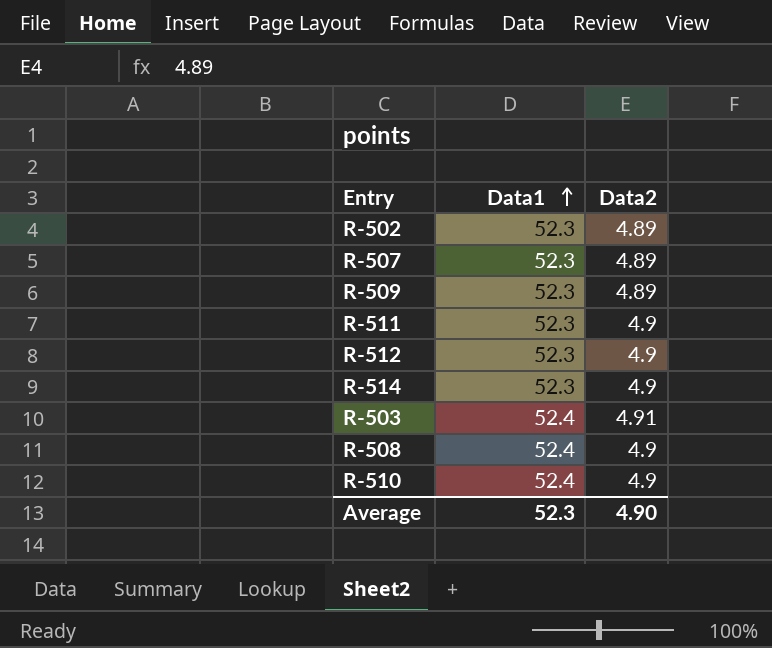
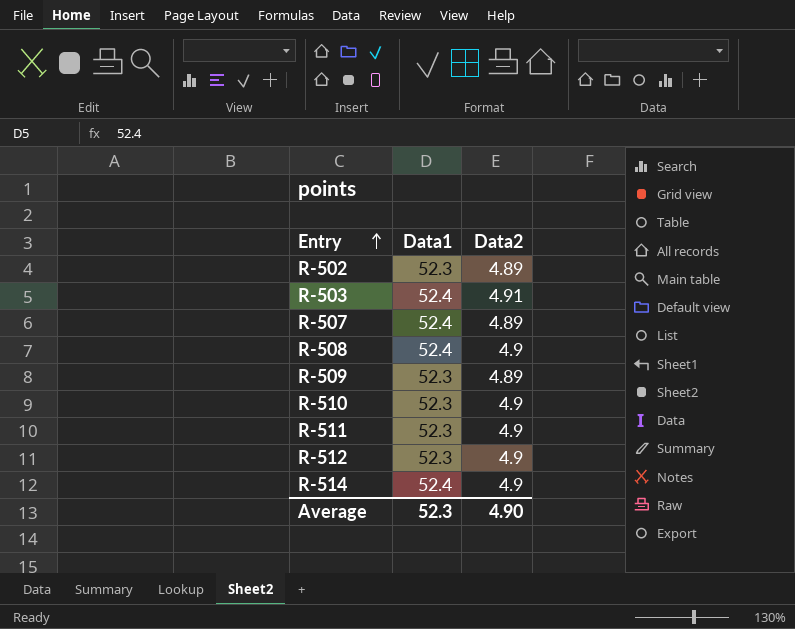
row order: Data1 ascending -> Entry ascending
R-507 | Data1: 52.3 -> 52.4
R-510 | Data1: 52.4 -> 52.3
R-514 | Data1: 52.3 -> 52.4

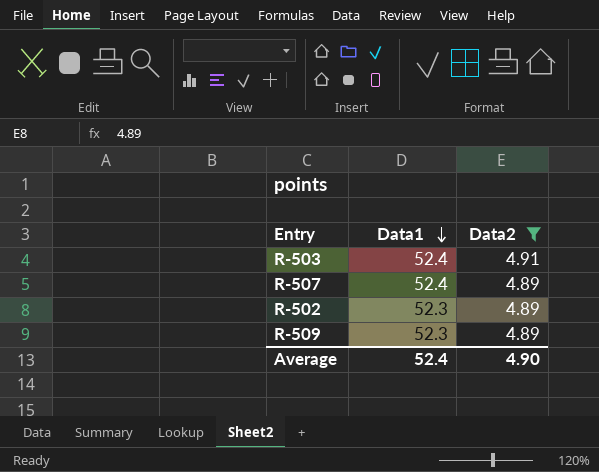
filter: none -> Data2 != 4.9
row order: Entry ascending -> Data1 descending
Average | Data1: 52.3 -> 52.4

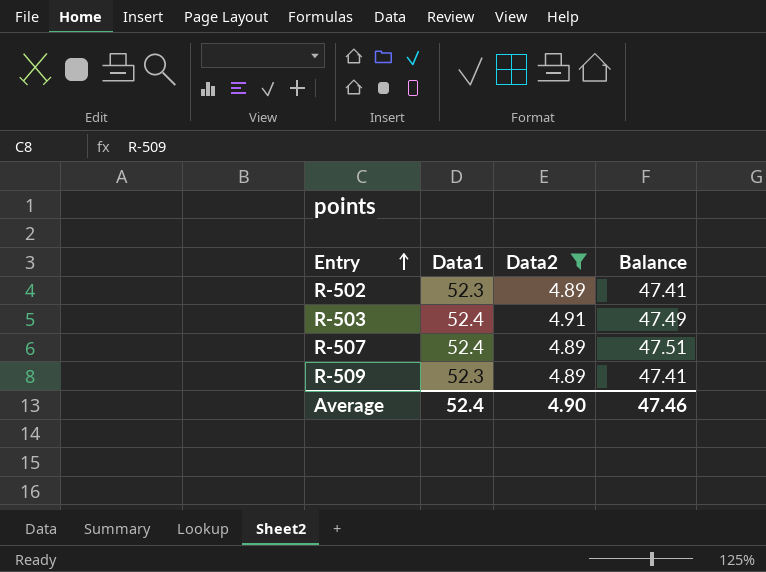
row order: Data1 descending -> Entry ascending
column Balance | formula: none -> [Data1] - [Data2]

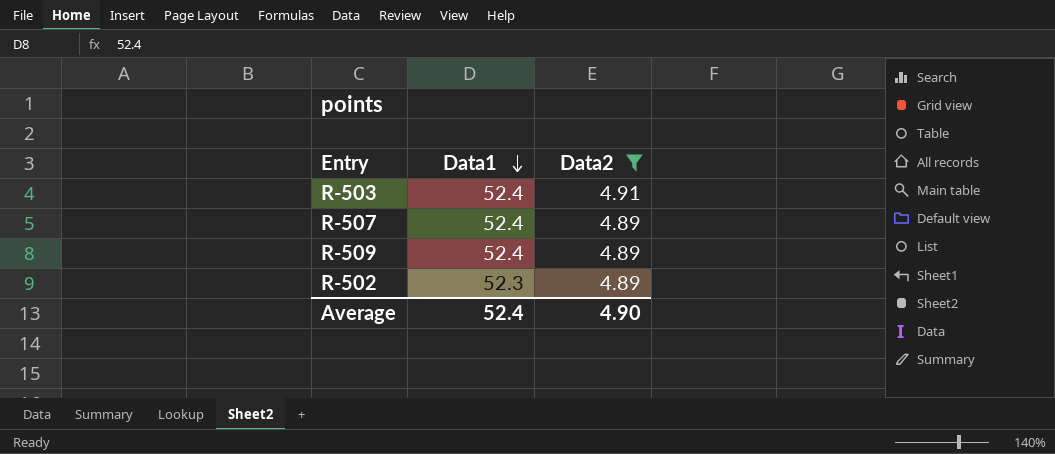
row order: Entry ascending -> Data1 descending
column Balance | formula: [Data1] - [Data2] -> none
R-509 | Data1: 52.3 -> 52.4

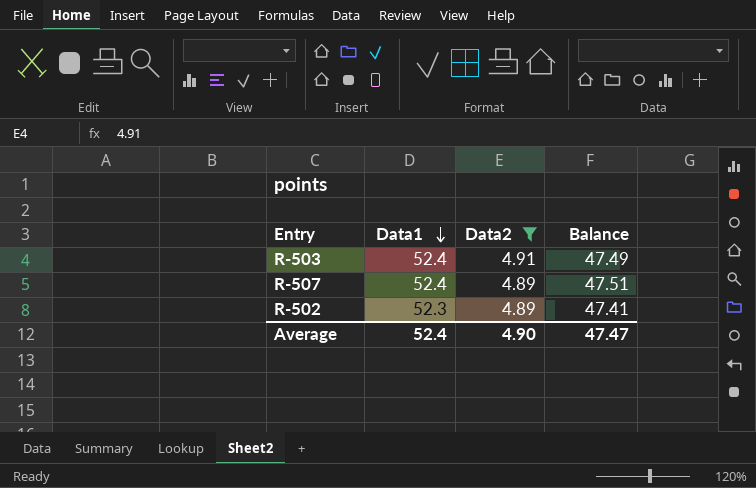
column Balance | formula: none -> [Data1] - [Data2]
row R-509: 52.4 | 4.89 -> none

